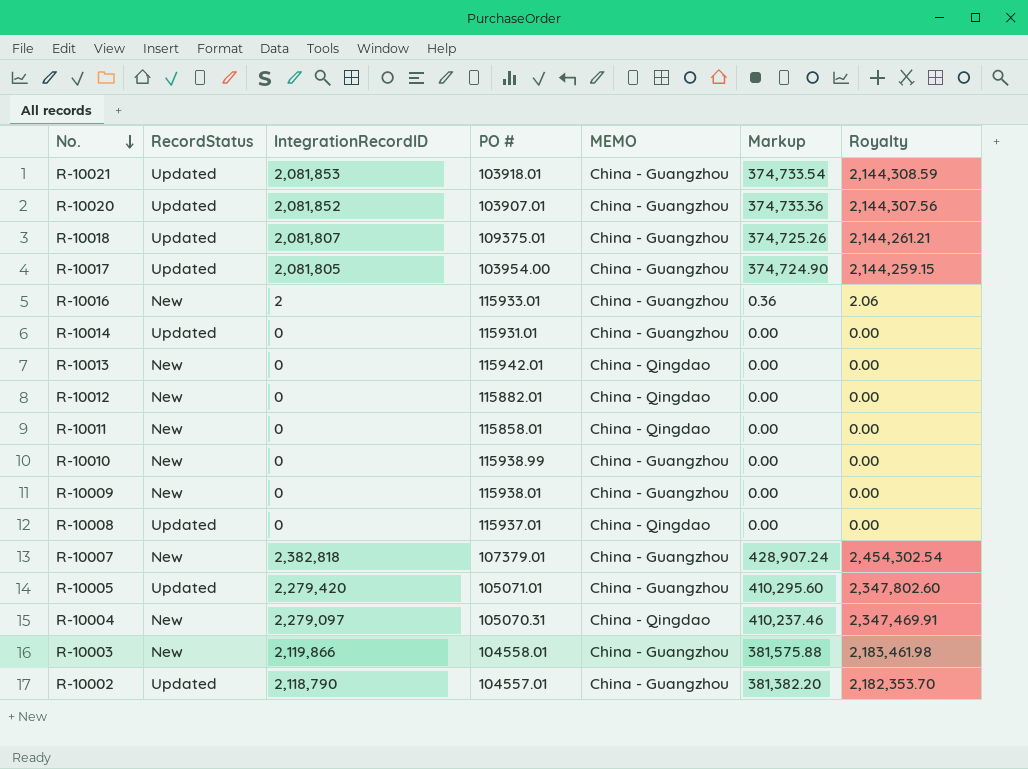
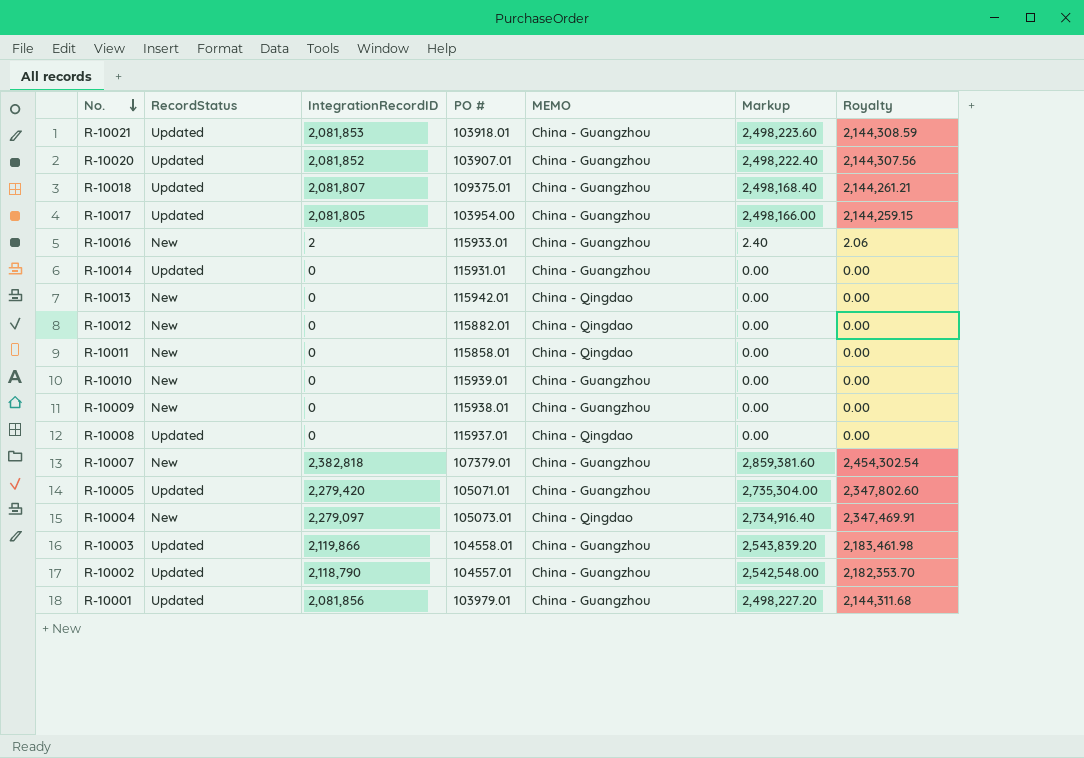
column Markup | formula: [IntegrationRecordID] * 0.18 -> [IntegrationRecordID] * 1.2
R-10010 | PO #: 115938.99 -> 115939.01
R-10004 | PO #: 105070.31 -> 105073.01
R-10003 | RecordStatus: New -> Updated
row R-10001: none -> Updated | 2,081,856 | 103979.01 | China - Guangzhou | 2,498,227.20 | 2,144,311.68

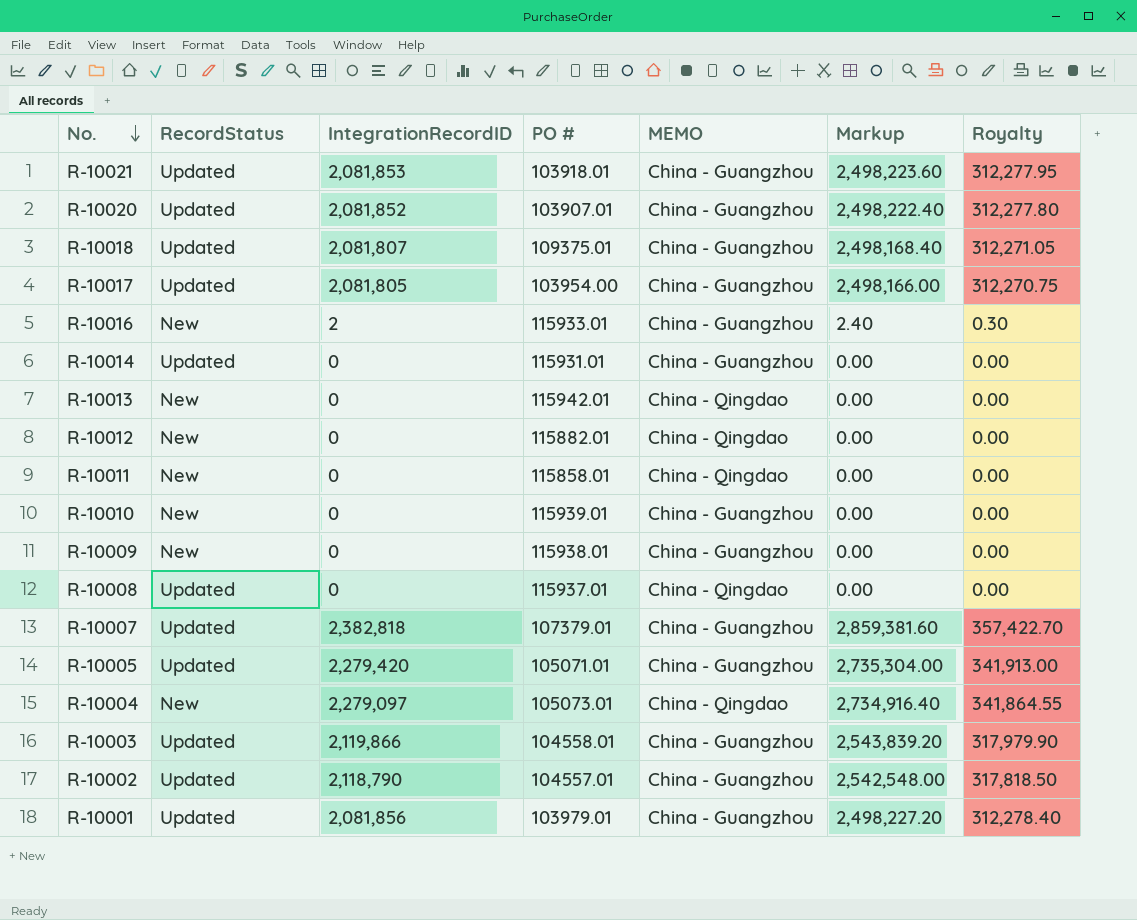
column Royalty | formula: [IntegrationRecordID] * 1.03 -> [IntegrationRecordID] * 0.15
R-10007 | RecordStatus: New -> Updated

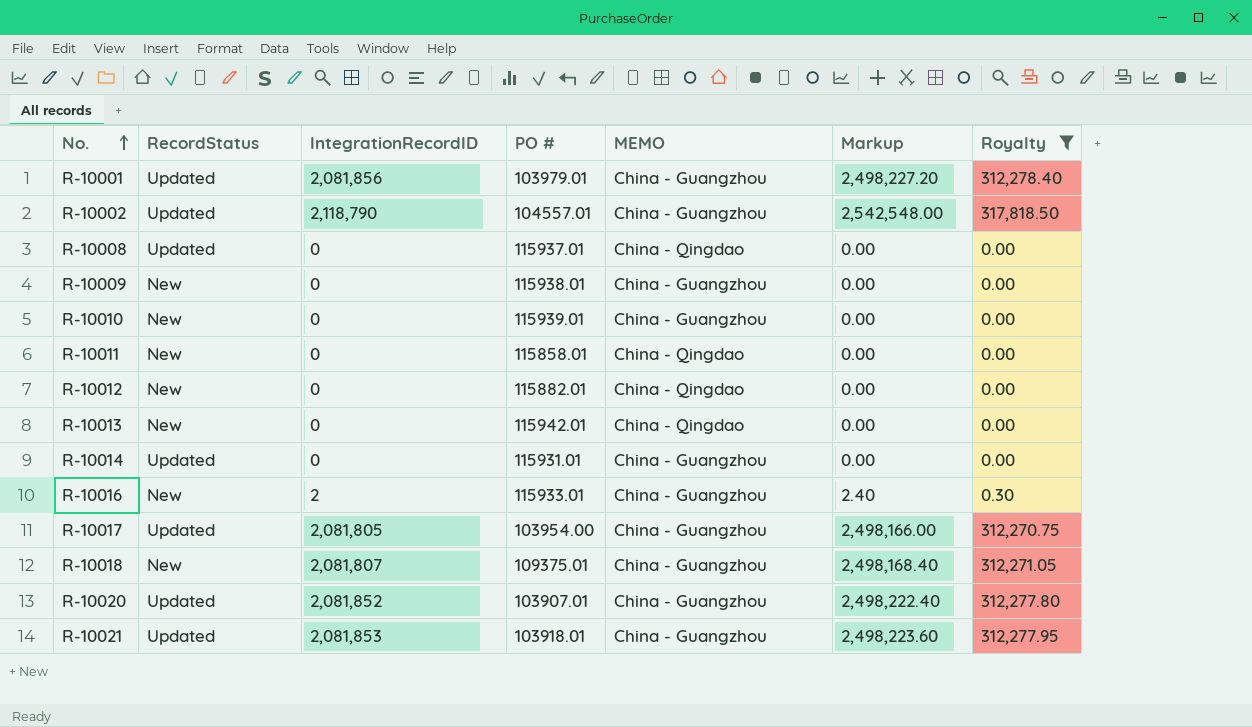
filter: none -> Royalty <= 317,818.50
row order: No. descending -> No. ascending
R-10018 | RecordStatus: Updated -> New

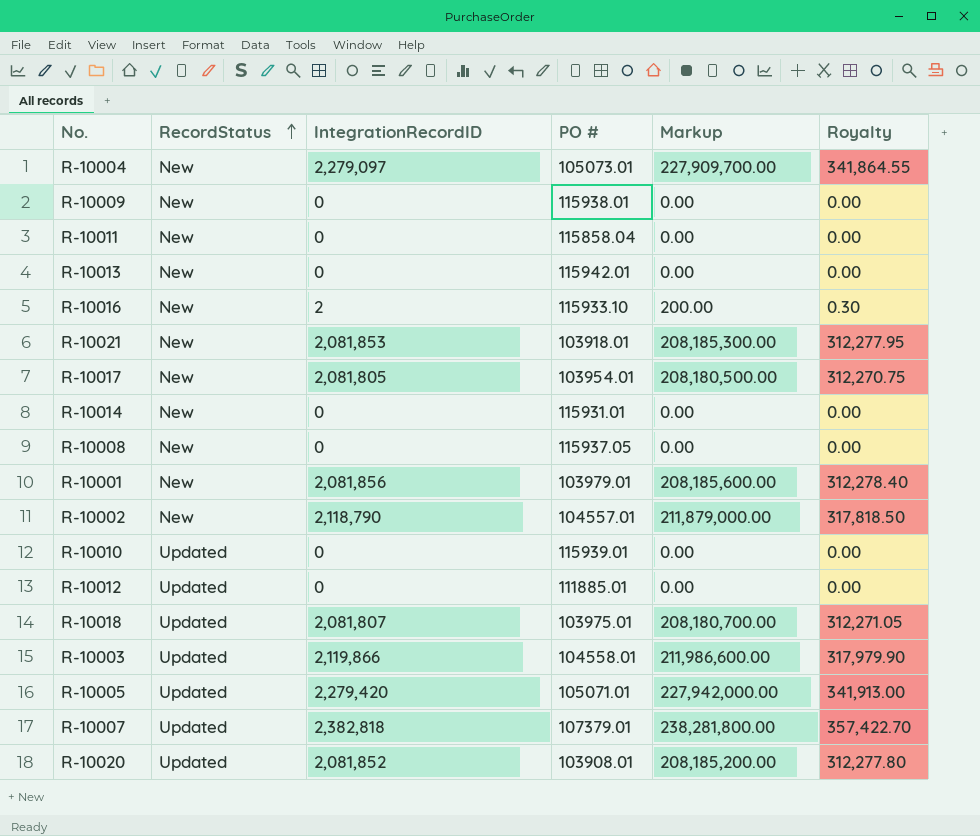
filter: Royalty <= 317,818.50 -> none
row order: No. ascending -> RecordStatus ascending
column MEMO | position: 5 -> none
column Markup | formula: [IntegrationRecordID] * 1.2 -> [IntegrationRecordID] * 100
R-10011 | PO #: 115858.01 -> 115858.04
R-10016 | PO #: 115933.01 -> 115933.10
R-10021 | RecordStatus: Updated -> New
R-10017 | RecordStatus: Updated -> New
R-10017 | PO #: 103954.00 -> 103954.01
R-10014 | RecordStatus: Updated -> New
R-10008 | RecordStatus: Updated -> New
R-10008 | PO #: 115937.01 -> 115937.05
R-10001 | RecordStatus: Updated -> New
R-10002 | RecordStatus: Updated -> New
R-10010 | RecordStatus: New -> Updated
R-10012 | RecordStatus: New -> Updated
R-10012 | PO #: 115882.01 -> 111885.01
R-10018 | RecordStatus: New -> Updated
R-10018 | PO #: 109375.01 -> 103975.01
R-10020 | PO #: 103907.01 -> 103908.01

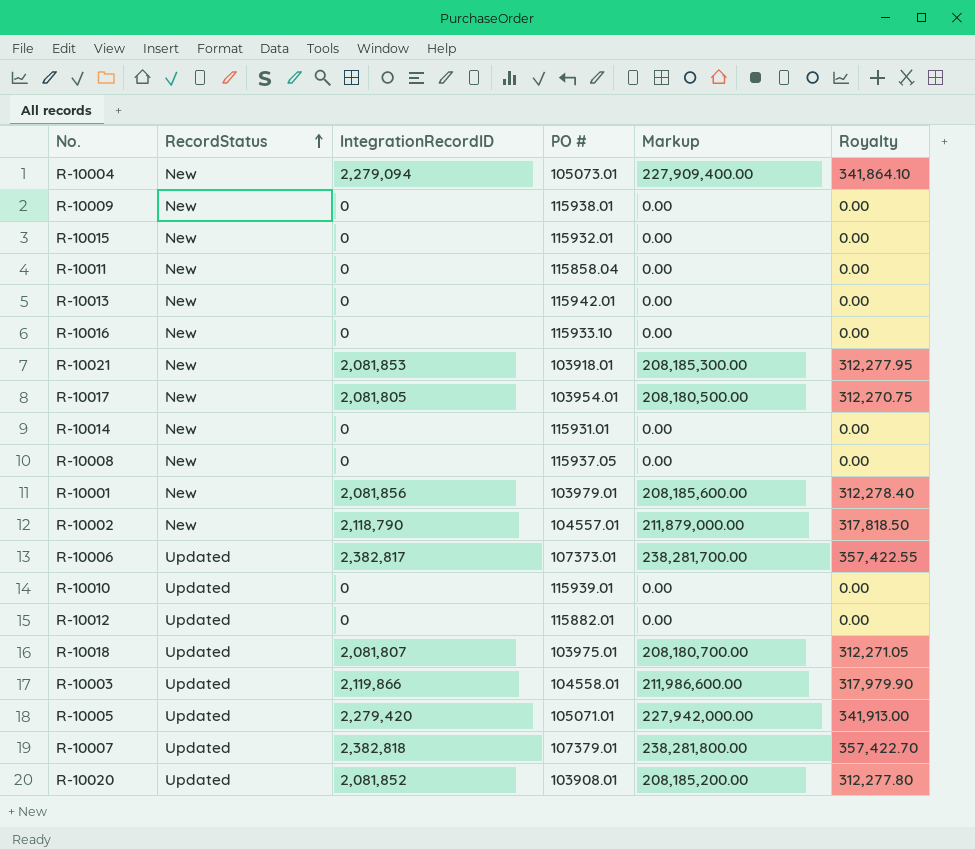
R-10004 | IntegrationRecordID: 2,279,097 -> 2,279,094
R-10004 | Markup: 227,909,700.00 -> 227,909,400.00
R-10004 | Royalty: 341,864.55 -> 341,864.10
row R-10015: none -> New | 0 | 115932.01 | 0.00 | 0.00
R-10016 | IntegrationRecordID: 2 -> 0
R-10016 | Markup: 200.00 -> 0.00
R-10016 | Royalty: 0.30 -> 0.00
row R-10006: none -> Updated | 2,382,817 | 107373.01 | 238,281,700.00 | 357,422.55
R-10012 | PO #: 111885.01 -> 115882.01

